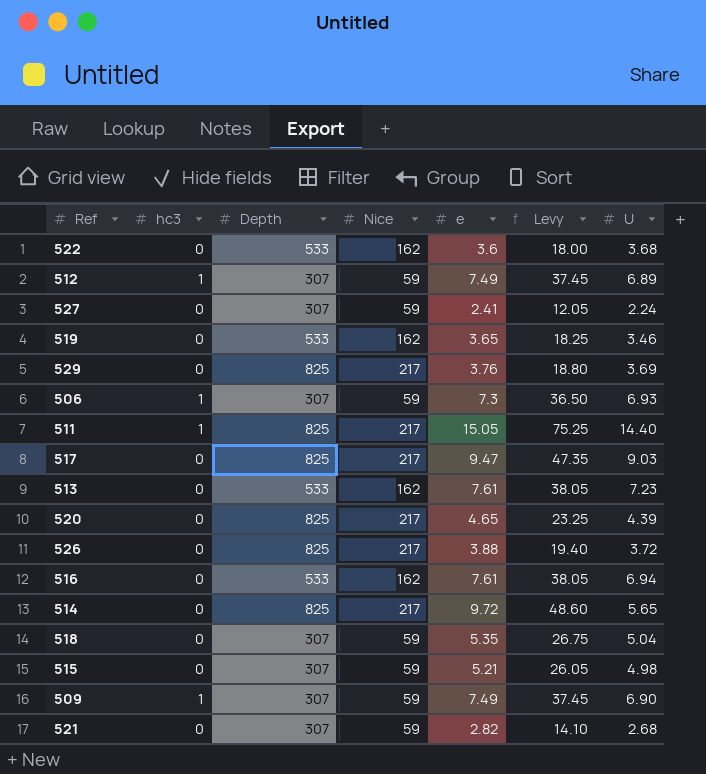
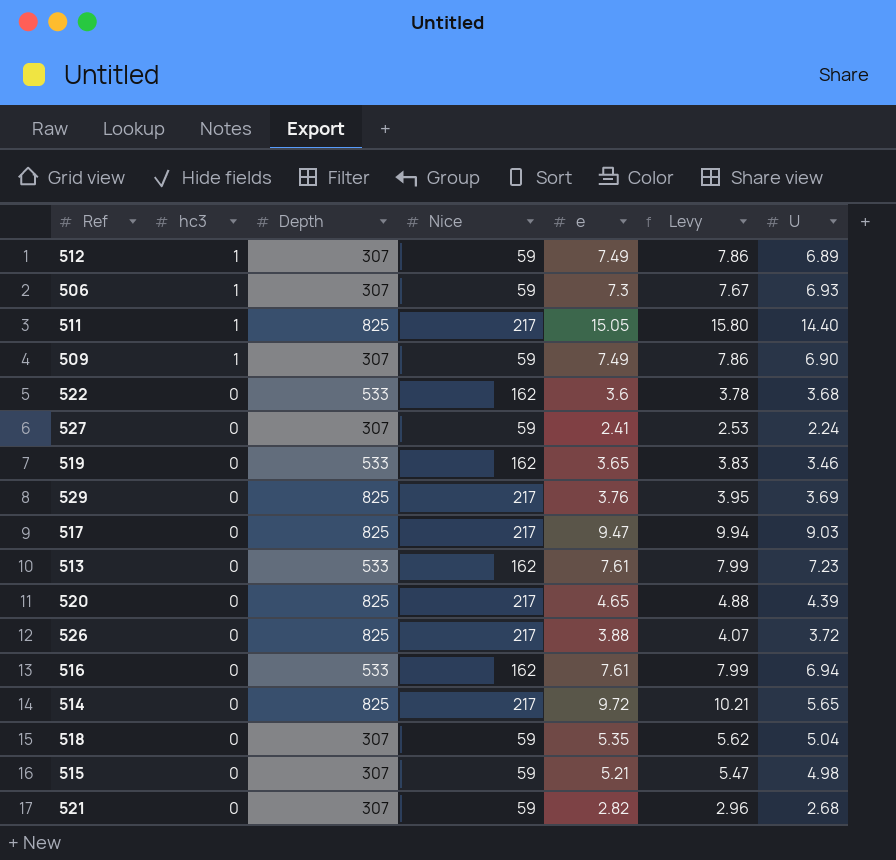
row order: none -> hc3 descending
column Levy | formula: [e] * 5 -> [e] * 1.05

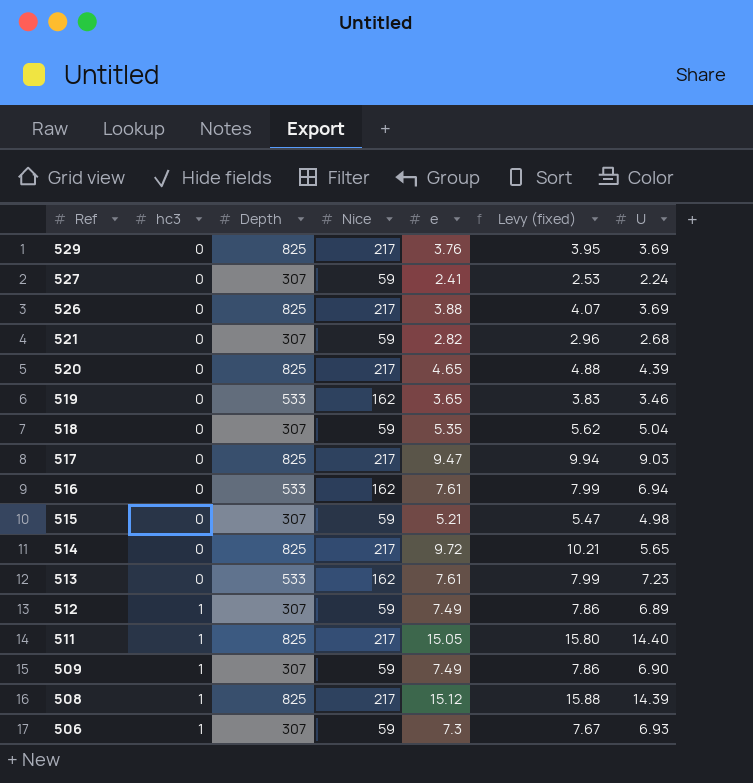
row order: hc3 descending -> Ref descending
column name: Levy -> Levy (fixed)
row 522: 0 | 533 | 162 | 3.6 | 3.78 | 3.68 -> none
526 | U: 3.72 -> 3.69
row 508: none -> 1 | 825 | 217 | 15.12 | 15.88 | 14.39

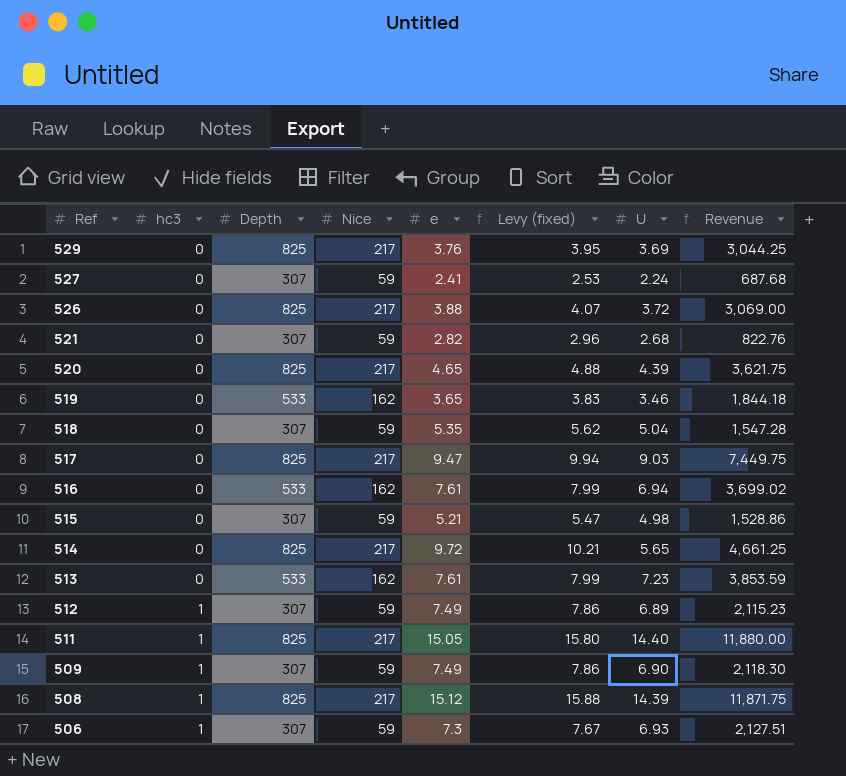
column Revenue | formula: none -> [Depth] * [U]
526 | U: 3.69 -> 3.72

